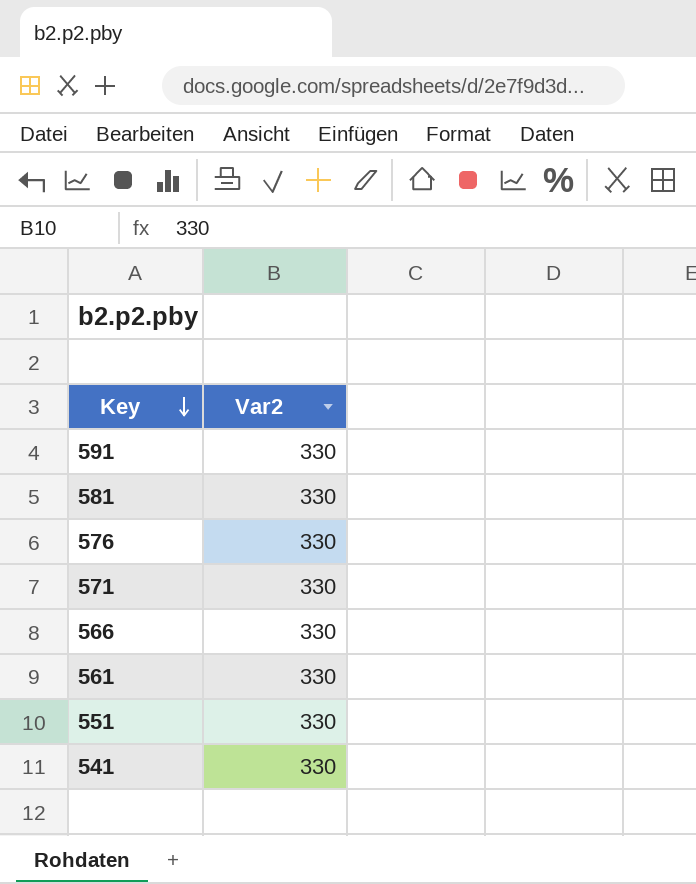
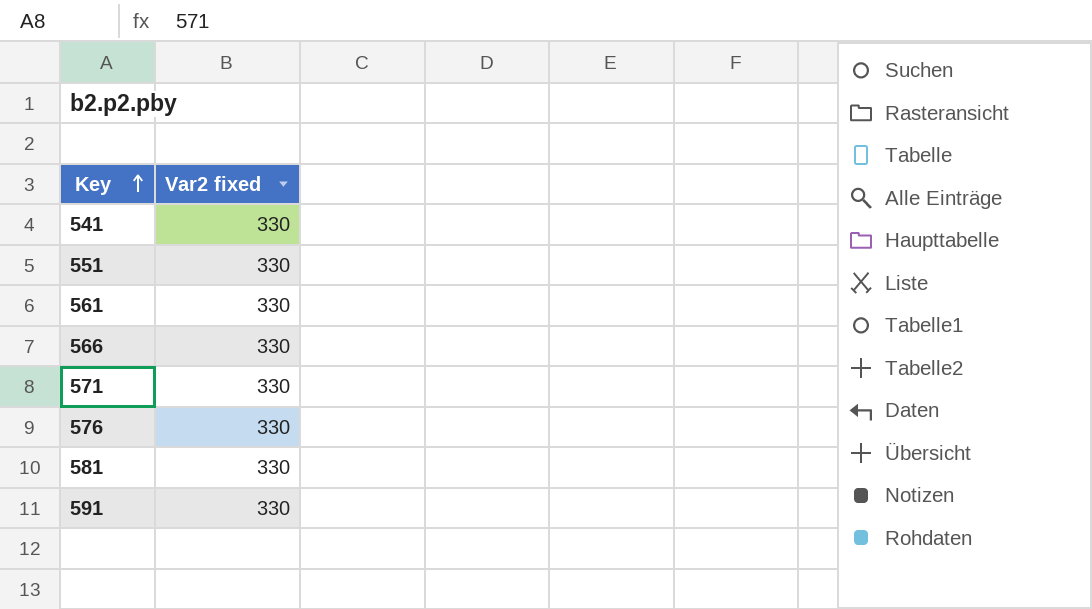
row order: Key descending -> Key ascending
column name: Var2 -> Var2 fixed

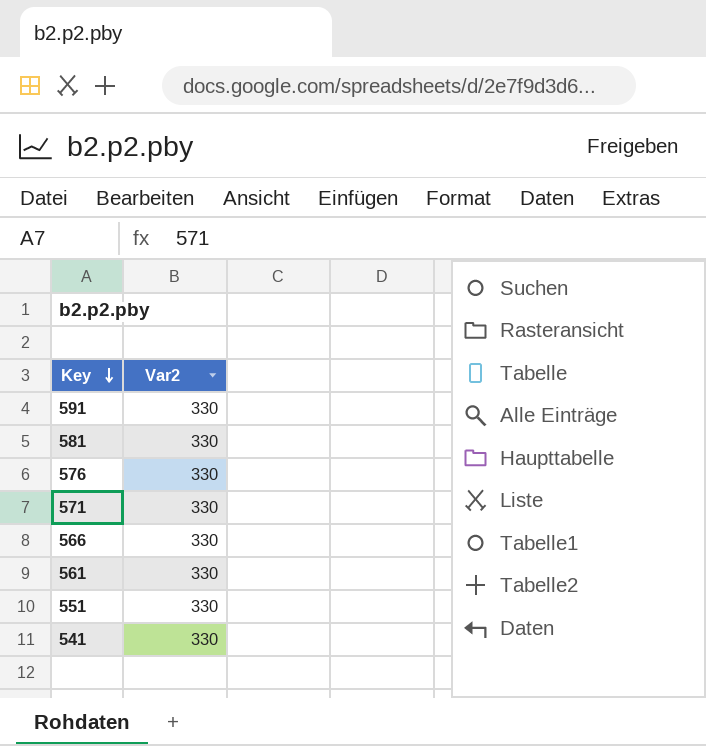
row order: Key ascending -> Key descending
column name: Var2 fixed -> Var2

